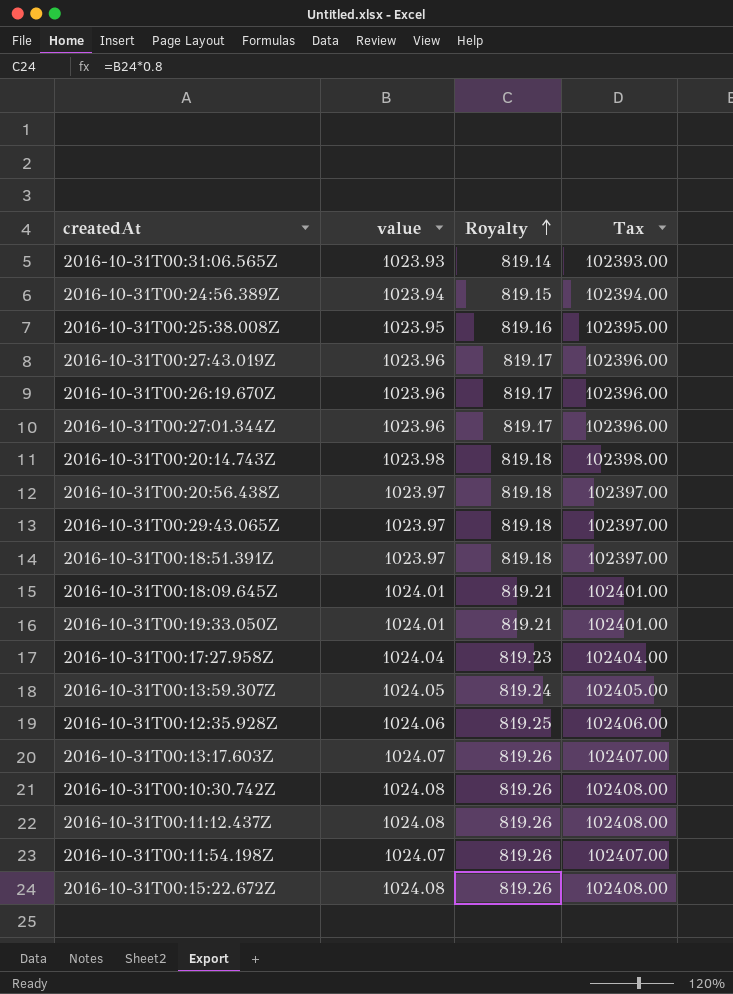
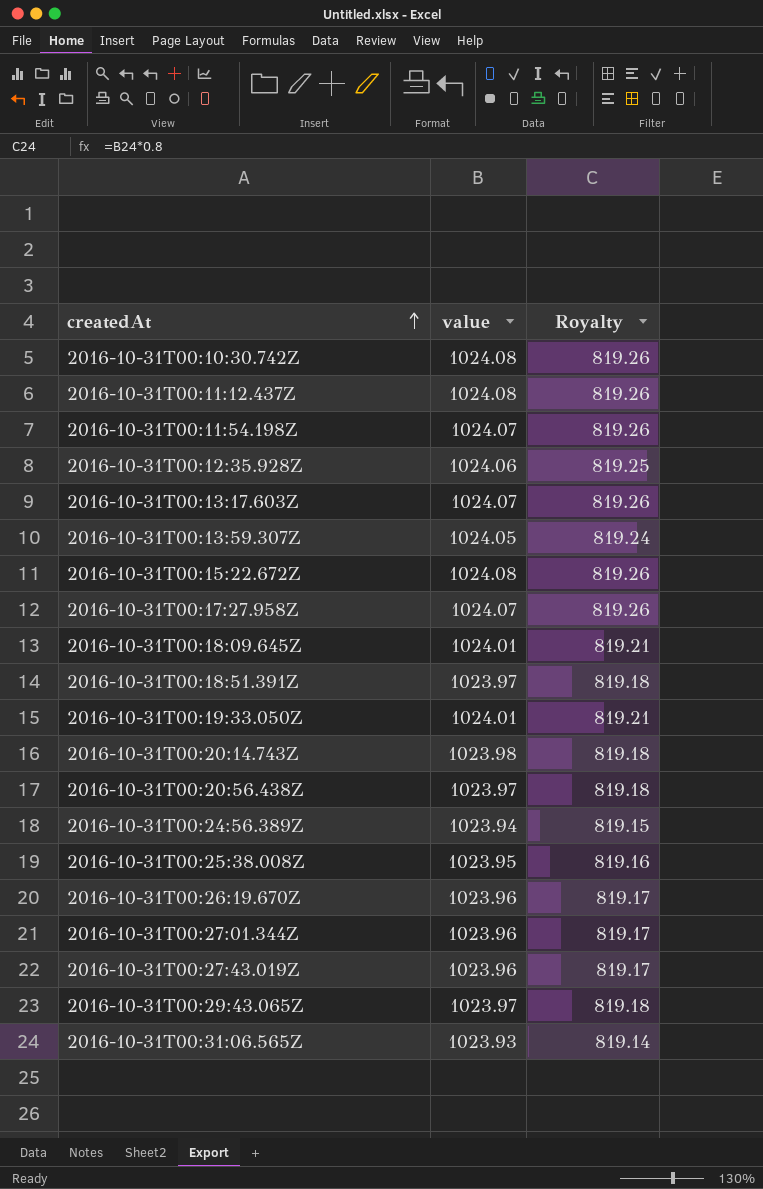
row order: Royalty ascending -> createdAt ascending
column Tax | formula: [value] * 100 -> none
2016-10-31T00:17:27.958Z | value: 1024.04 -> 1024.07
2016-10-31T00:17:27.958Z | Royalty: 819.23 -> 819.26

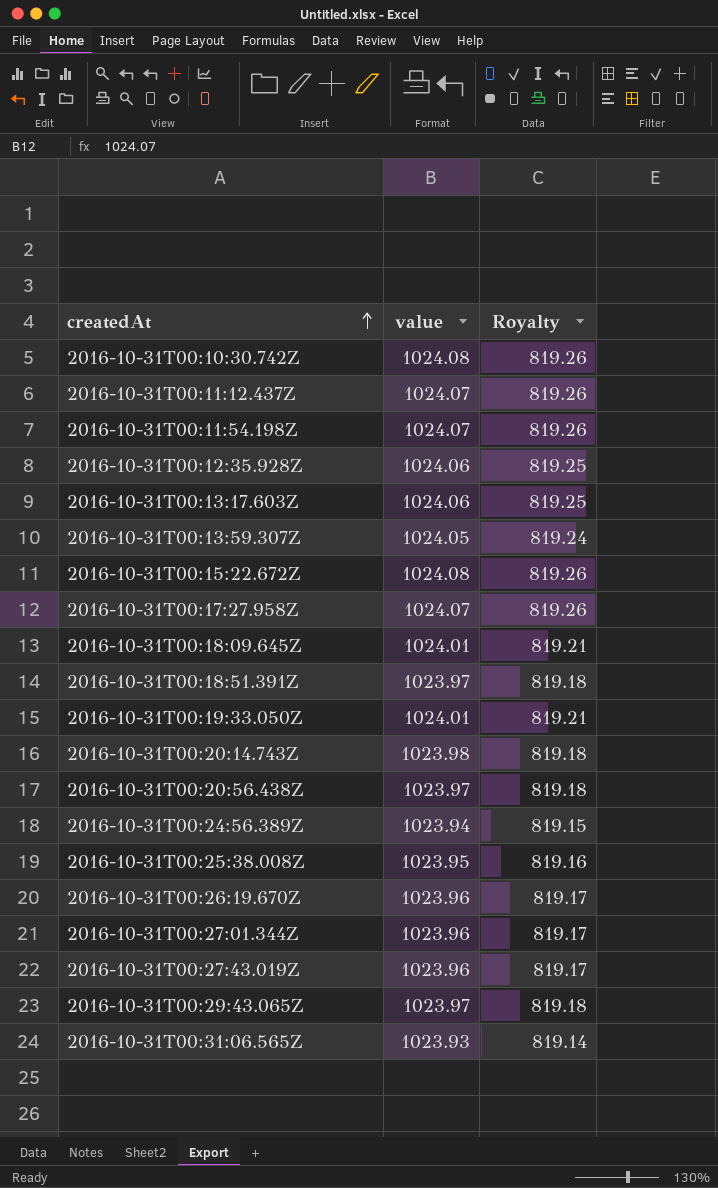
2016-10-31T00:11:12.437Z | value: 1024.08 -> 1024.07
2016-10-31T00:13:17.603Z | value: 1024.07 -> 1024.06
2016-10-31T00:13:17.603Z | Royalty: 819.26 -> 819.25

